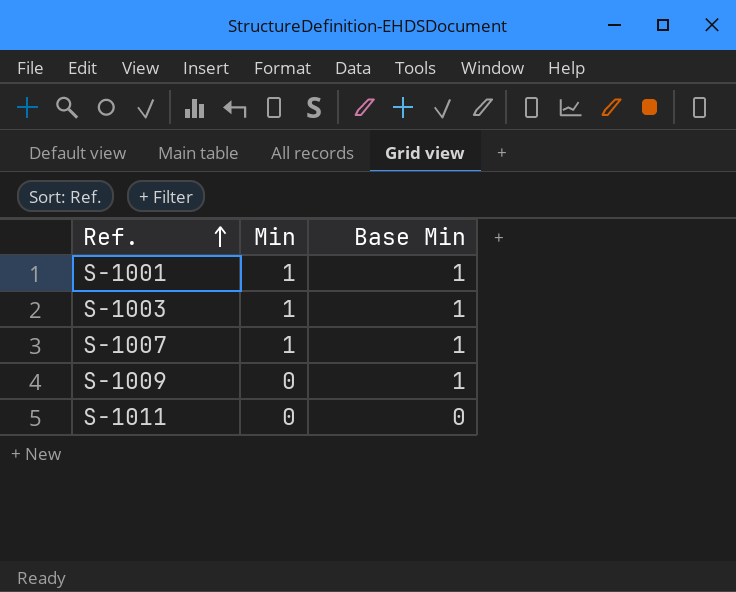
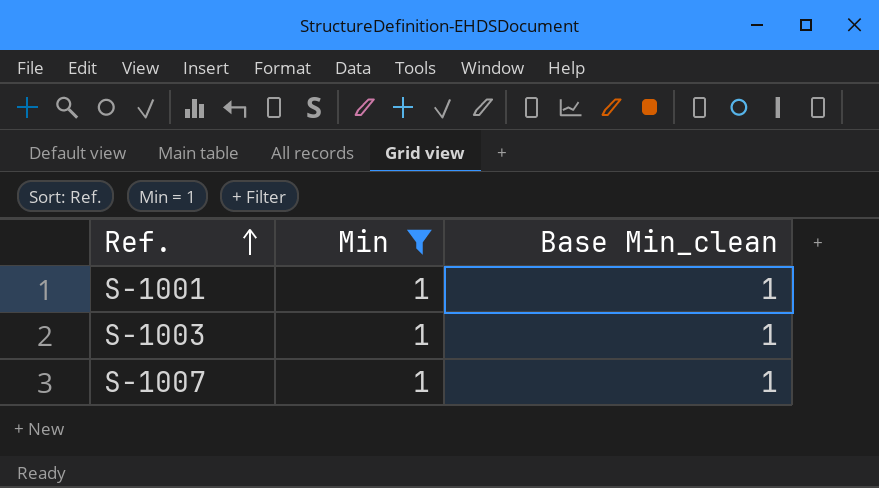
filter: none -> Min = 1
column name: Base Min -> Base Min_clean

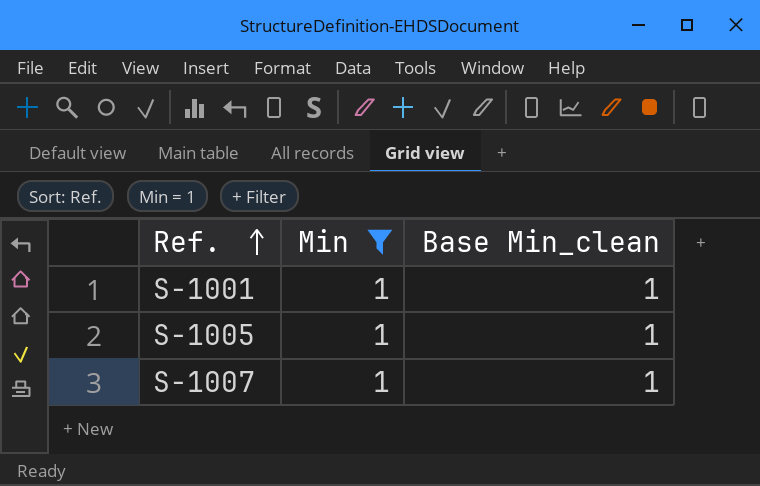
row S-1003: 1 | 1 -> none
row S-1005: none -> 1 | 1

